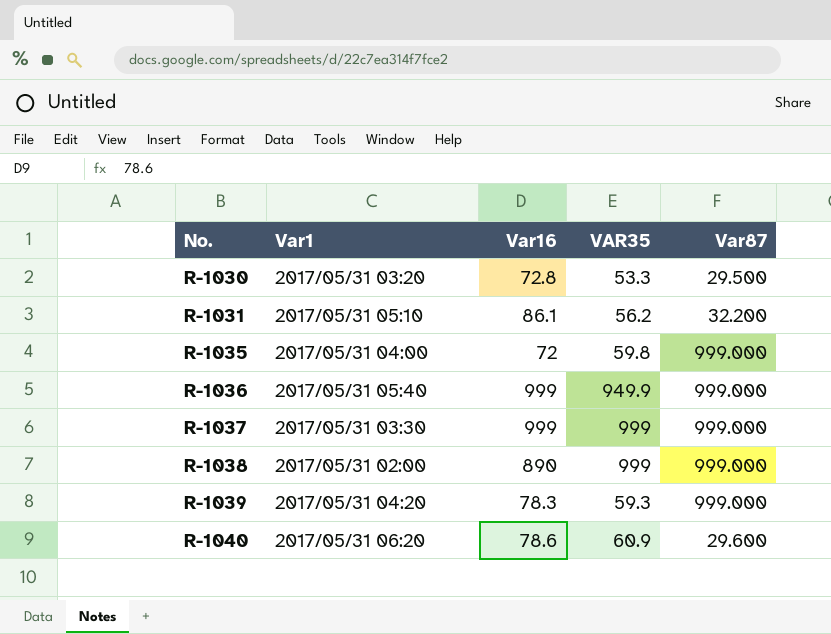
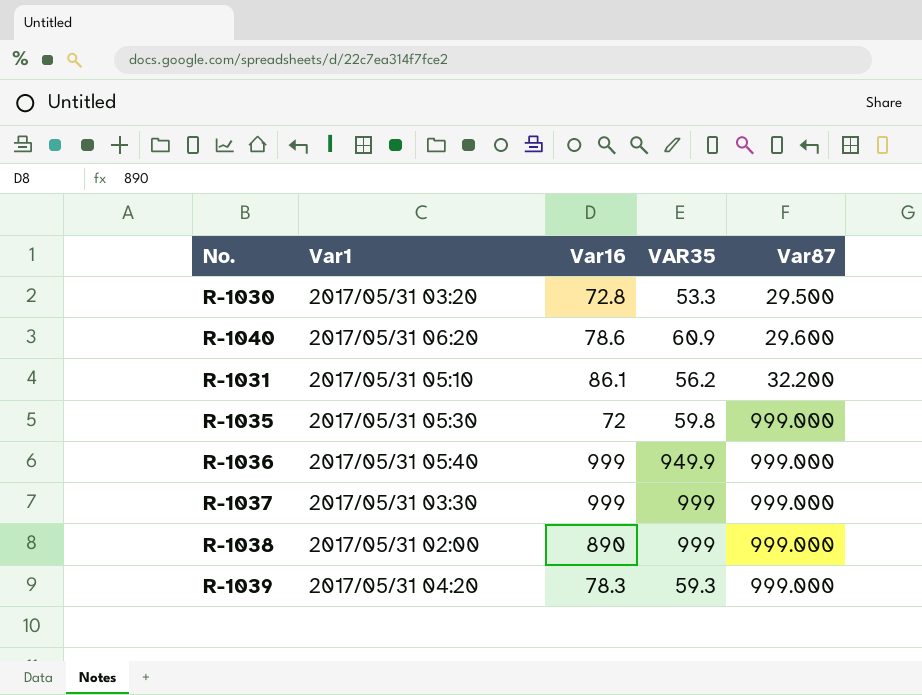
row order: No. ascending -> Var87 ascending
R-1035 | Var1: 2017/05/31 04:00 -> 2017/05/31 05:30

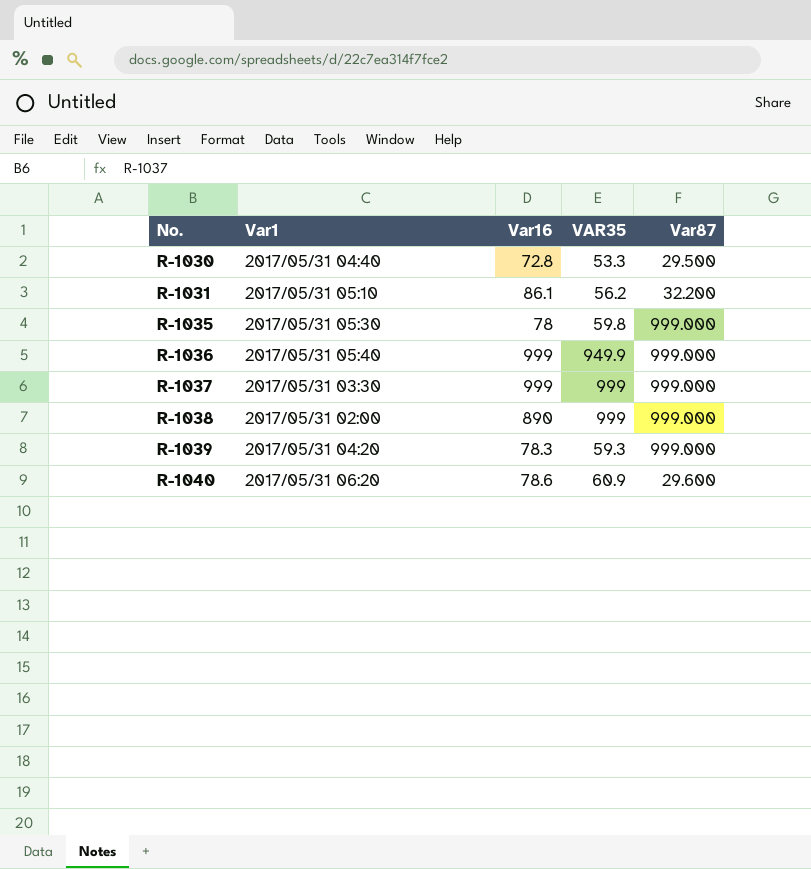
row order: Var87 ascending -> No. ascending
R-1030 | Var1: 2017/05/31 03:20 -> 2017/05/31 04:40
R-1035 | Var16: 72 -> 78

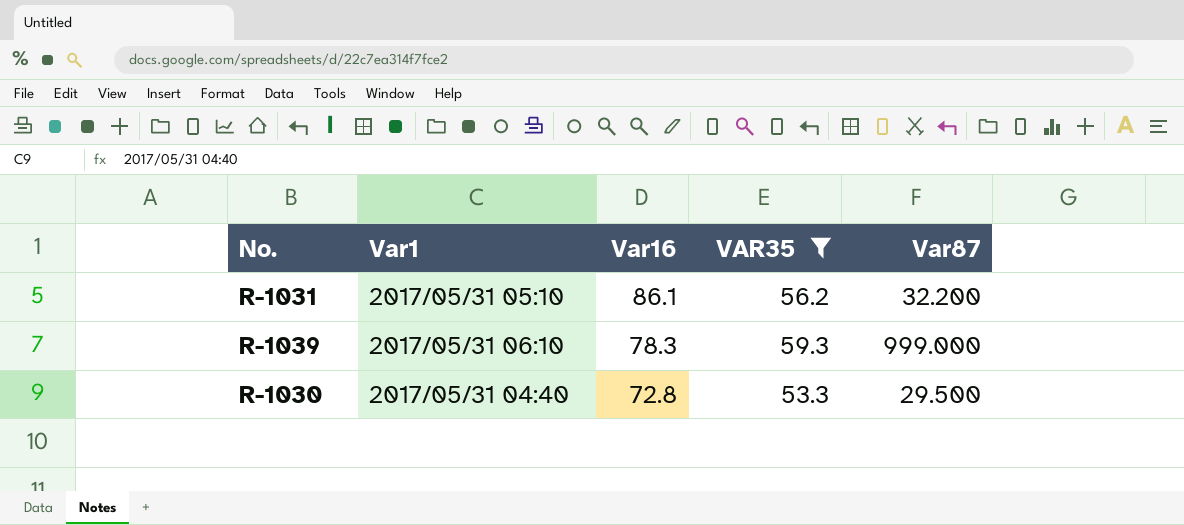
filter: none -> VAR35 <= 59.3
row order: No. ascending -> Var16 descending
R-1039 | Var1: 2017/05/31 04:20 -> 2017/05/31 06:10

